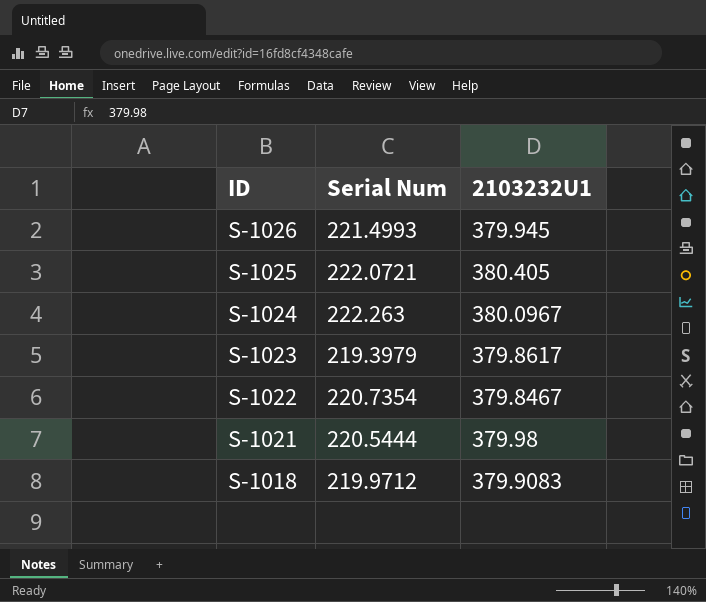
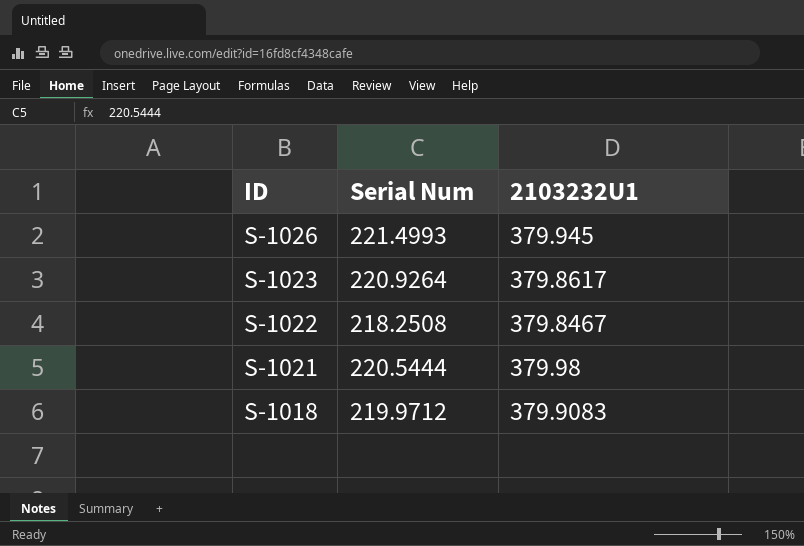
row S-1025: 222.0721 | 380.405 -> none
row S-1024: 222.263 | 380.0967 -> none
S-1023 | Serial Num: 219.3979 -> 220.9264
S-1022 | Serial Num: 220.7354 -> 218.2508

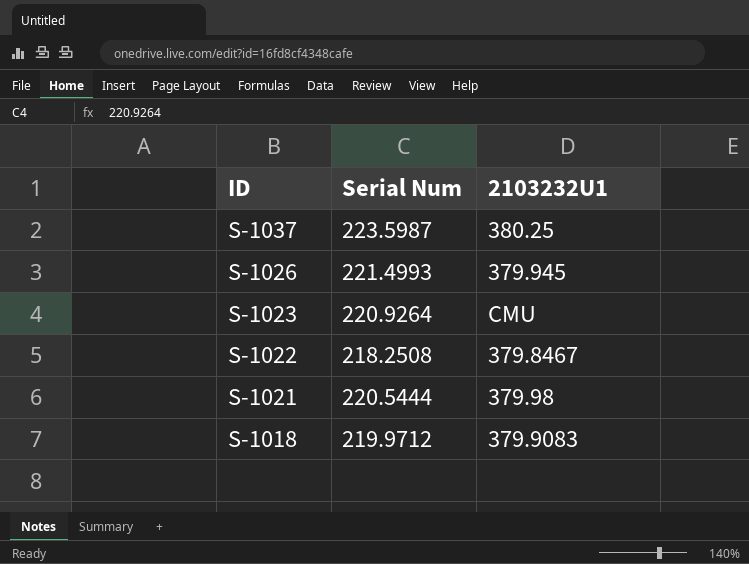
row S-1037: none -> 223.5987 | 380.25
S-1023 | 2103232U1: 379.8617 -> CMU

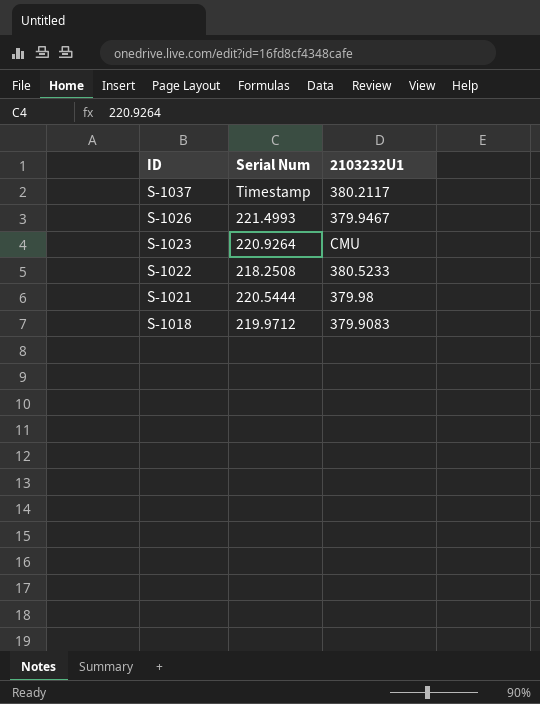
S-1037 | Serial Num: 223.5987 -> Timestamp
S-1037 | 2103232U1: 380.25 -> 380.2117
S-1026 | 2103232U1: 379.945 -> 379.9467
S-1022 | 2103232U1: 379.8467 -> 380.5233

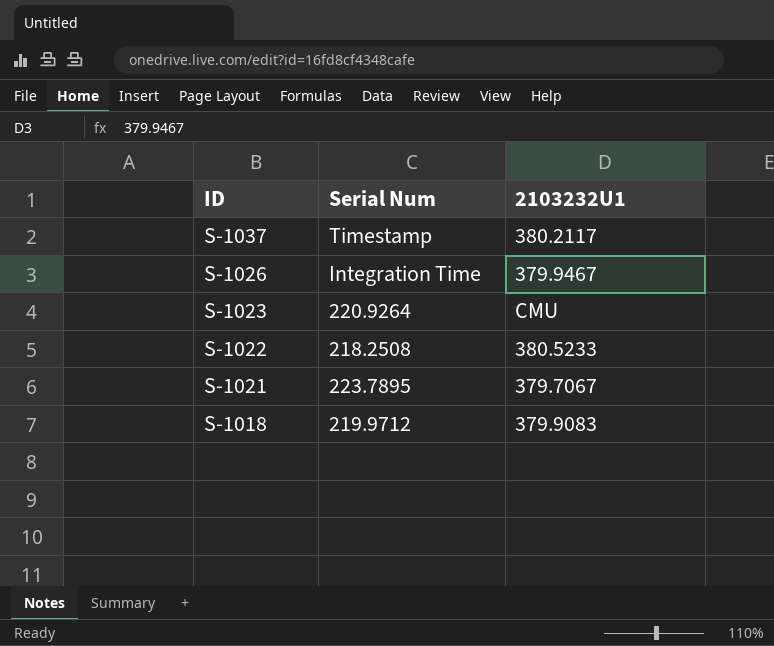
S-1026 | Serial Num: 221.4993 -> Integration Time
S-1021 | Serial Num: 220.5444 -> 223.7895
S-1021 | 2103232U1: 379.98 -> 379.7067

